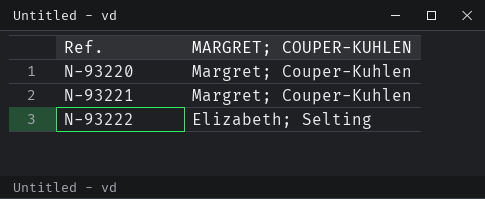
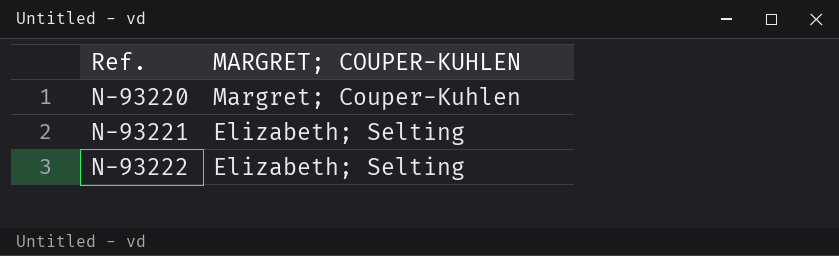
N-93221 | MARGRET; COUPER-KUHLEN: Margret; Couper-Kuhlen -> Elizabeth; Selting

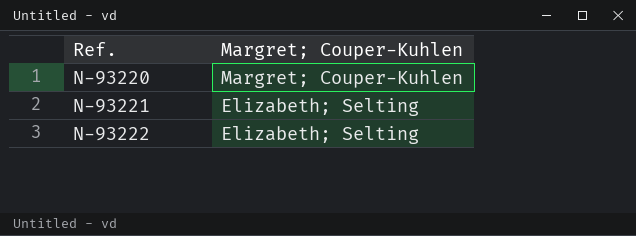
column name: MARGRET; COUPER-KUHLEN -> Margret; Couper-Kuhlen

